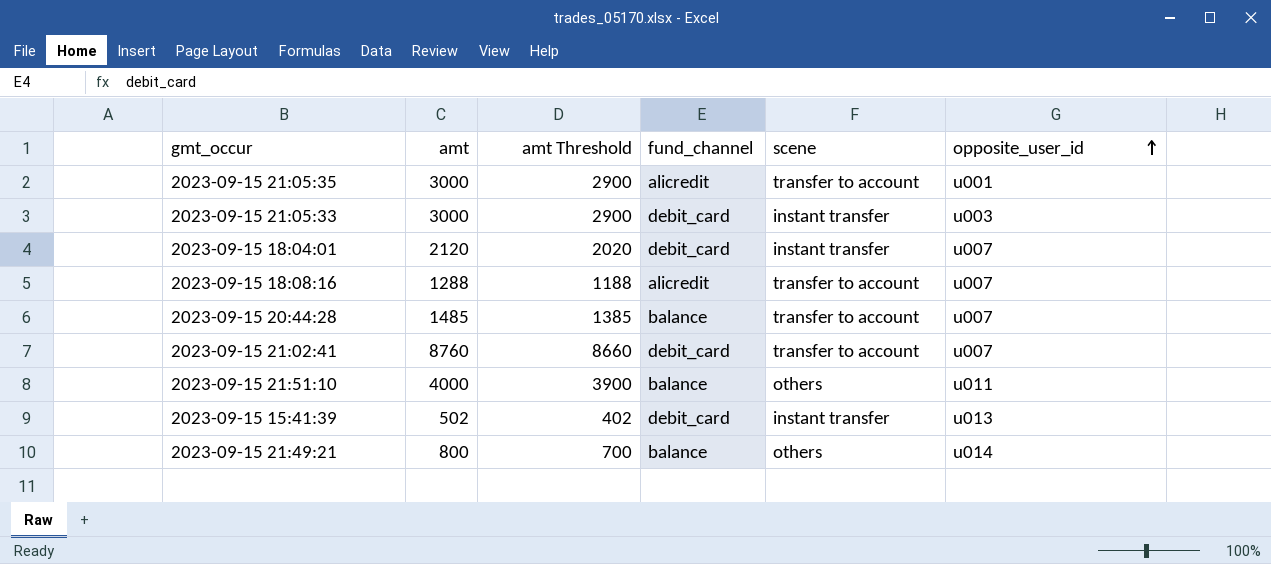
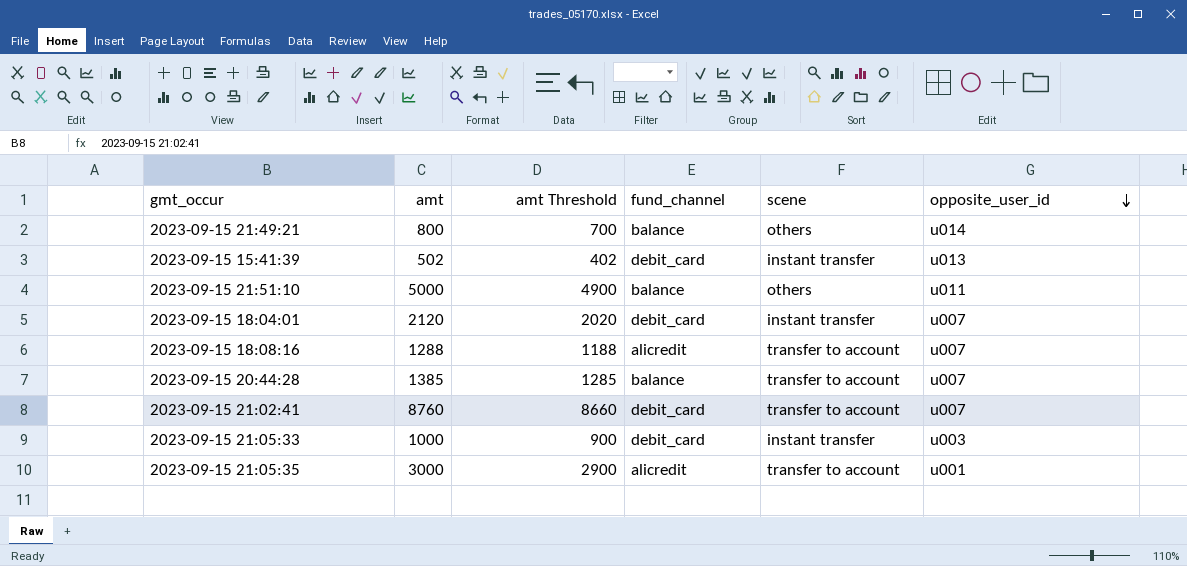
row order: opposite_user_id ascending -> opposite_user_id descending
2023-09-15 21:51:10 | amt: 4000 -> 5000
2023-09-15 21:51:10 | amt Threshold: 3900 -> 4900
2023-09-15 20:44:28 | amt: 1485 -> 1385
2023-09-15 20:44:28 | amt Threshold: 1385 -> 1285
2023-09-15 21:05:33 | amt: 3000 -> 1000
2023-09-15 21:05:33 | amt Threshold: 2900 -> 900

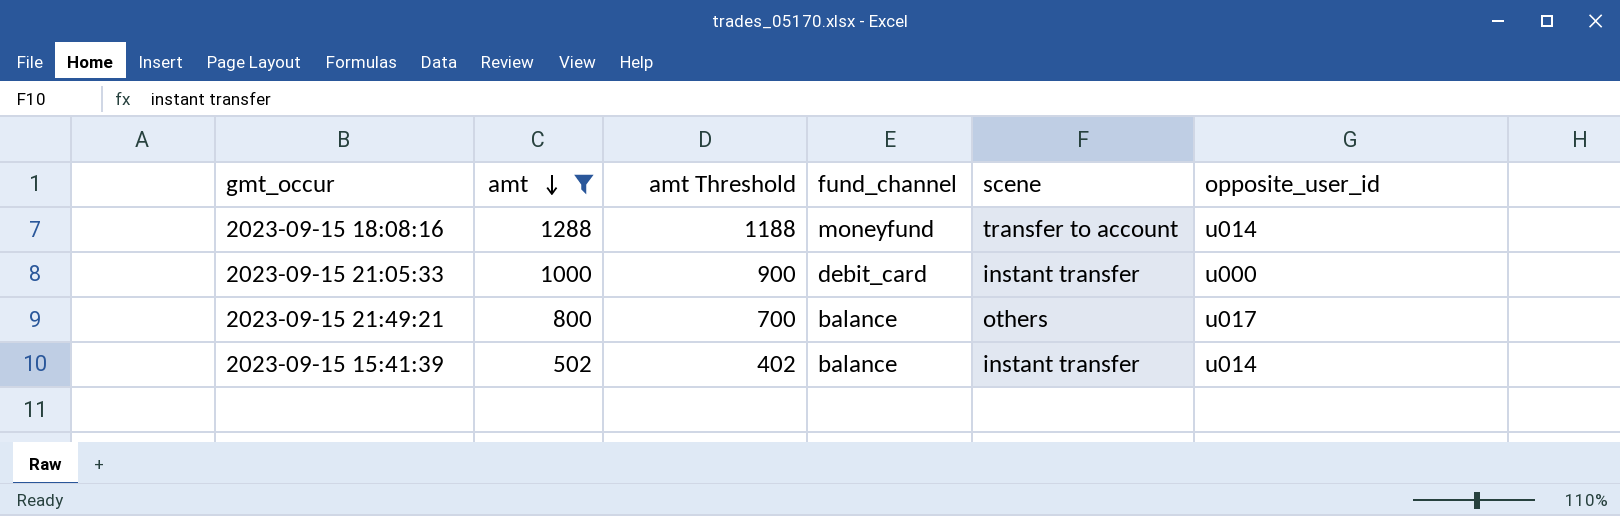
filter: none -> amt <= 1288
row order: opposite_user_id descending -> amt descending
2023-09-15 18:08:16 | fund_channel: alicredit -> moneyfund
2023-09-15 18:08:16 | opposite_user_id: u007 -> u014
2023-09-15 21:05:33 | opposite_user_id: u003 -> u000
2023-09-15 21:49:21 | opposite_user_id: u014 -> u017
2023-09-15 15:41:39 | fund_channel: debit_card -> balance
2023-09-15 15:41:39 | opposite_user_id: u013 -> u014

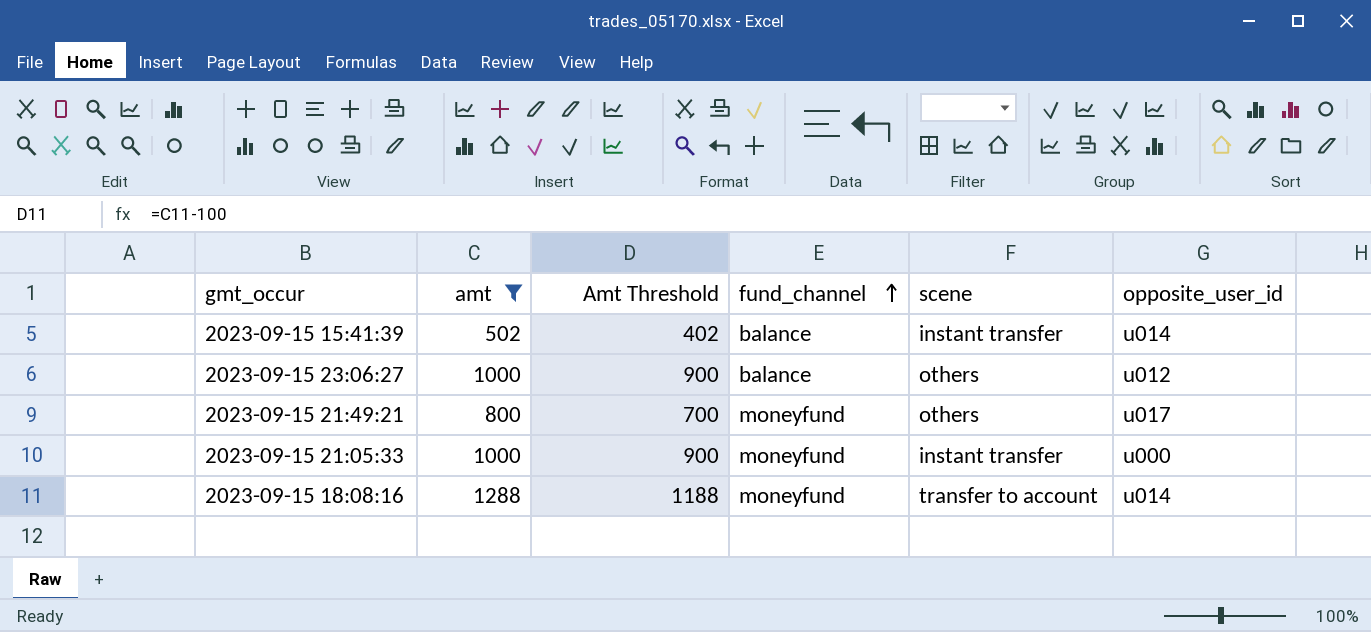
row order: amt descending -> fund_channel ascending
column name: amt Threshold -> Amt Threshold
row 2023-09-15 23:06:27: none -> 1000 | 900 | balance | others | u012
2023-09-15 21:49:21 | fund_channel: balance -> moneyfund
2023-09-15 21:05:33 | fund_channel: debit_card -> moneyfund

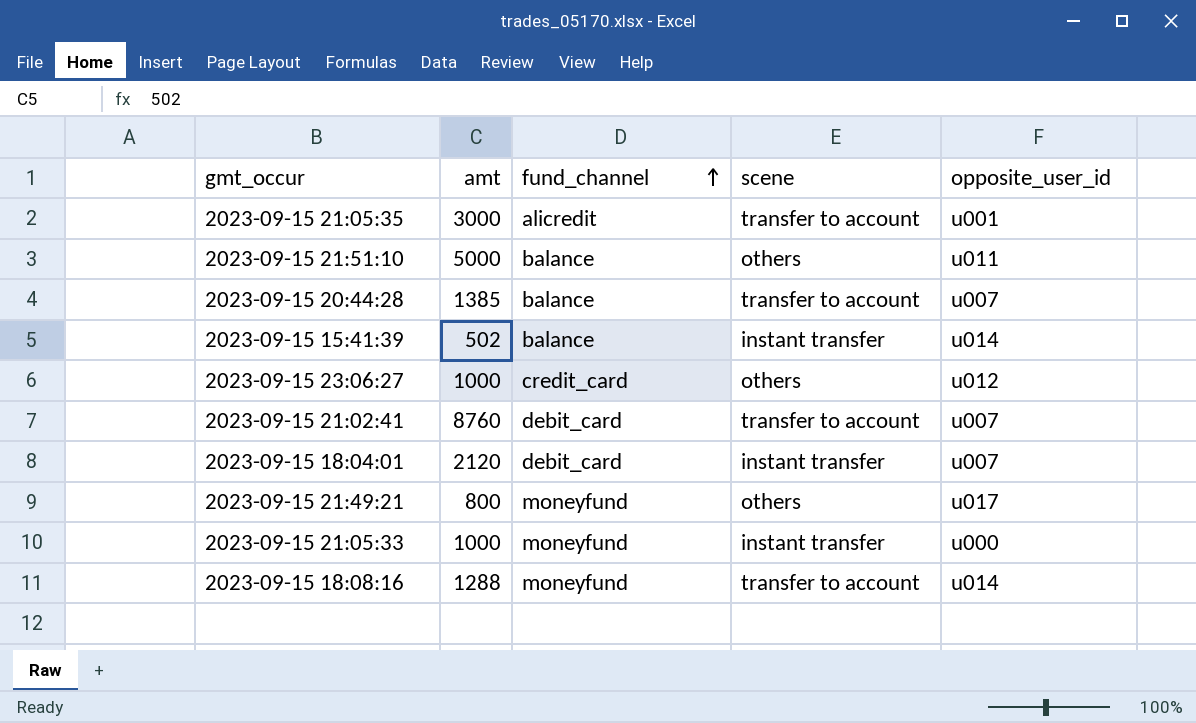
filter: amt <= 1288 -> none
column Amt Threshold | formula: [amt] - 100 -> none
2023-09-15 23:06:27 | fund_channel: balance -> credit_card

